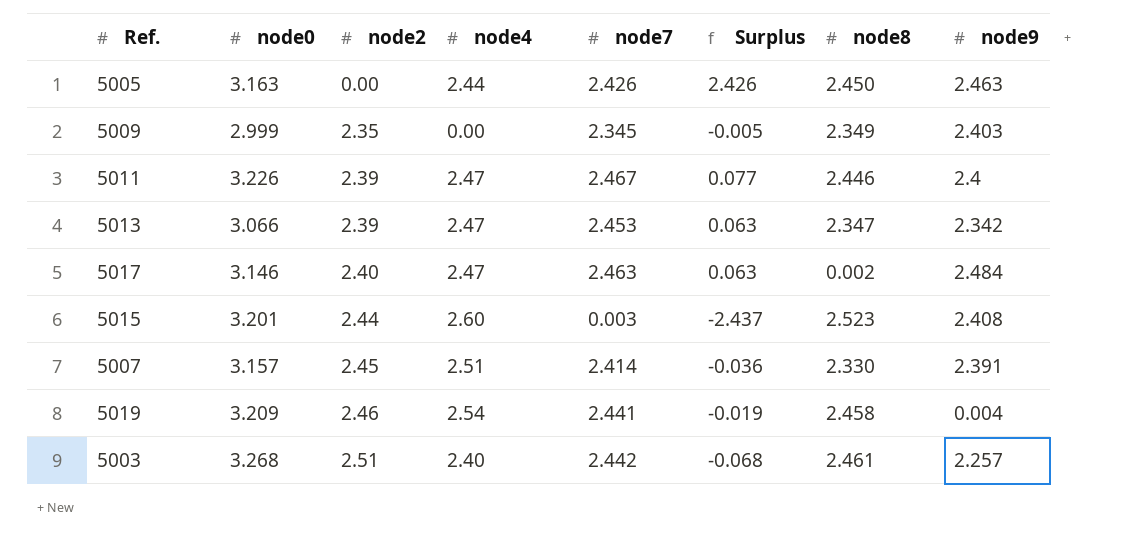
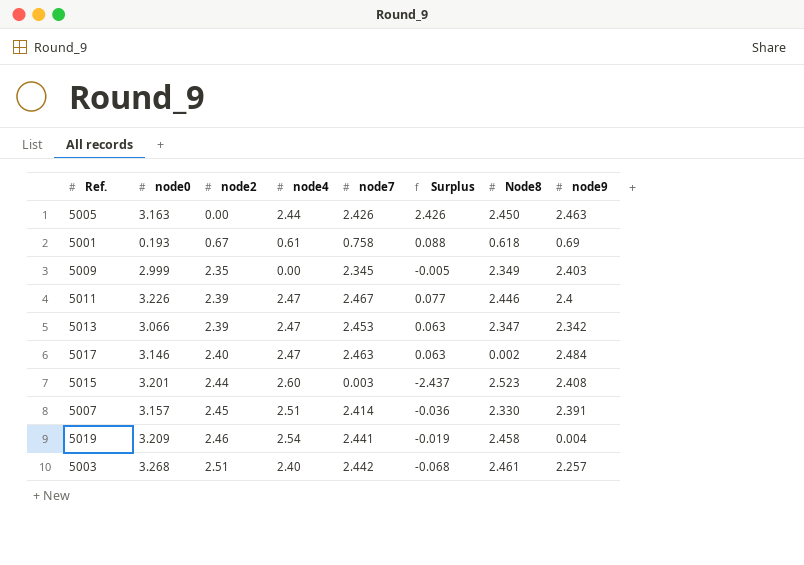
column name: node8 -> Node8
row 5001: none -> 0.193 | 0.67 | 0.61 | 0.758 | 0.088 | 0.618 | 0.69

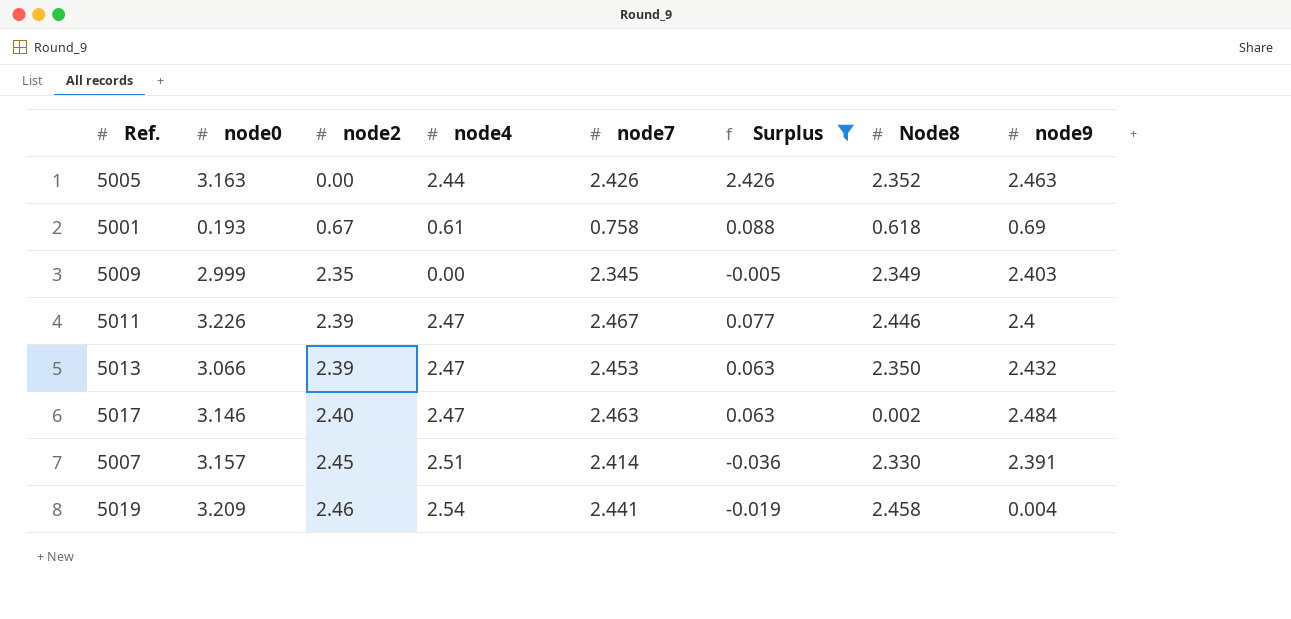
filter: none -> Surplus >= -0.036
5005 | Node8: 2.450 -> 2.352
5013 | Node8: 2.347 -> 2.350
5013 | node9: 2.342 -> 2.432

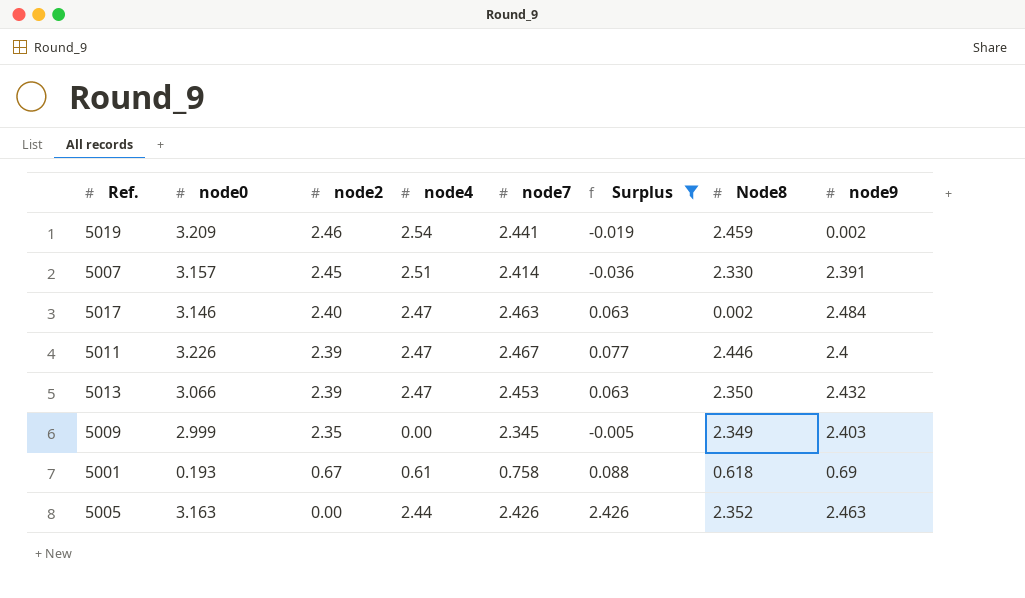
row order: node2 ascending -> node2 descending
5019 | Node8: 2.458 -> 2.459
5019 | node9: 0.004 -> 0.002

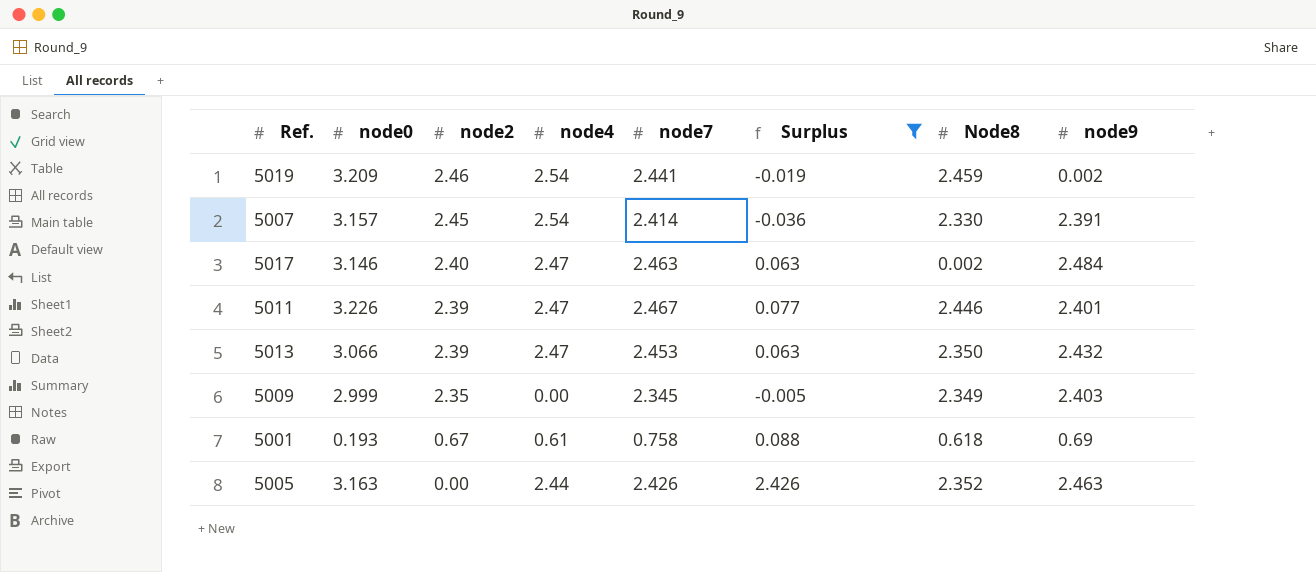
5007 | node4: 2.51 -> 2.54
5011 | node9: 2.4 -> 2.401

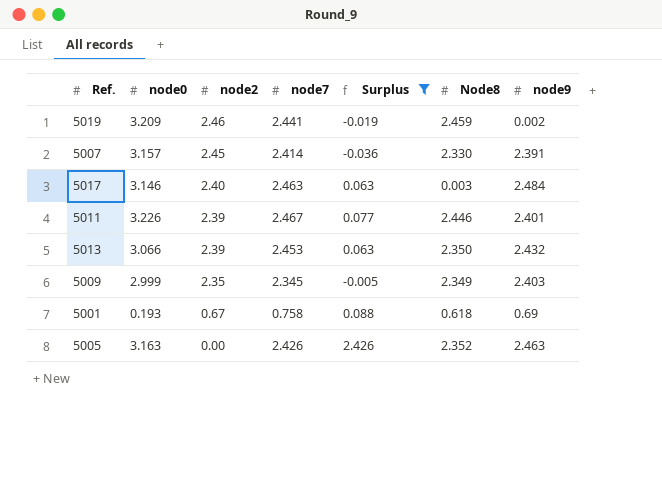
column node4 | position: 4 -> none
5017 | Node8: 0.002 -> 0.003

